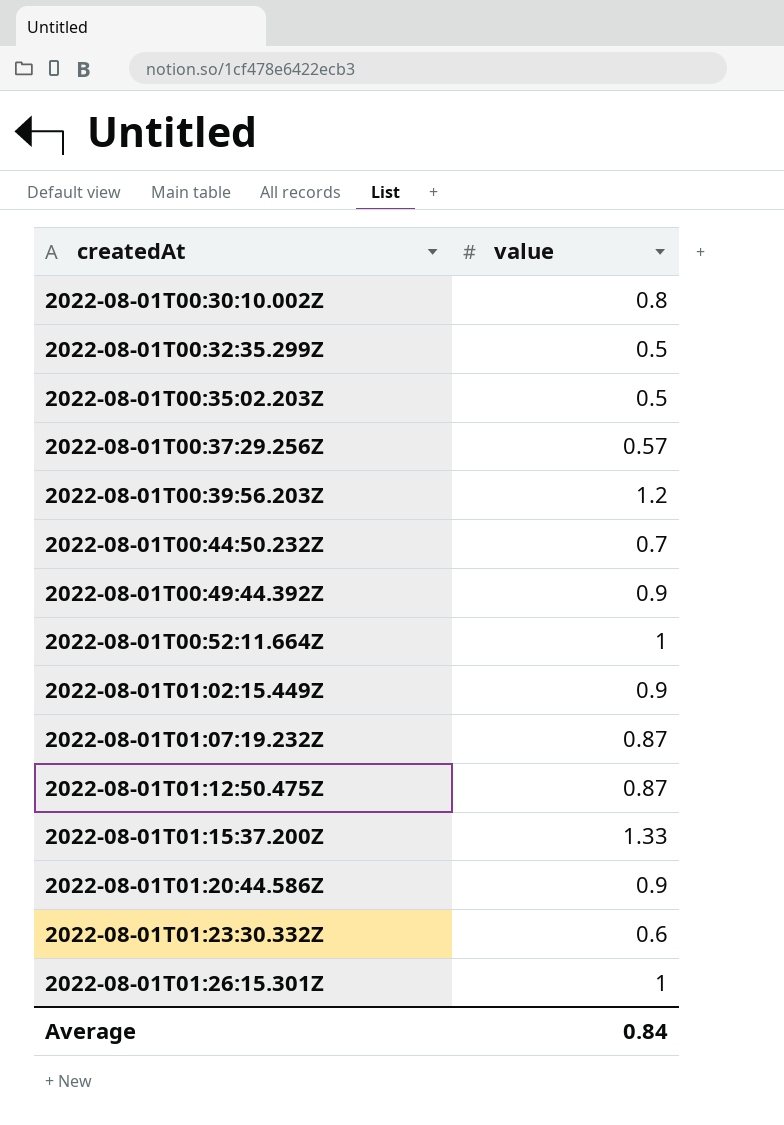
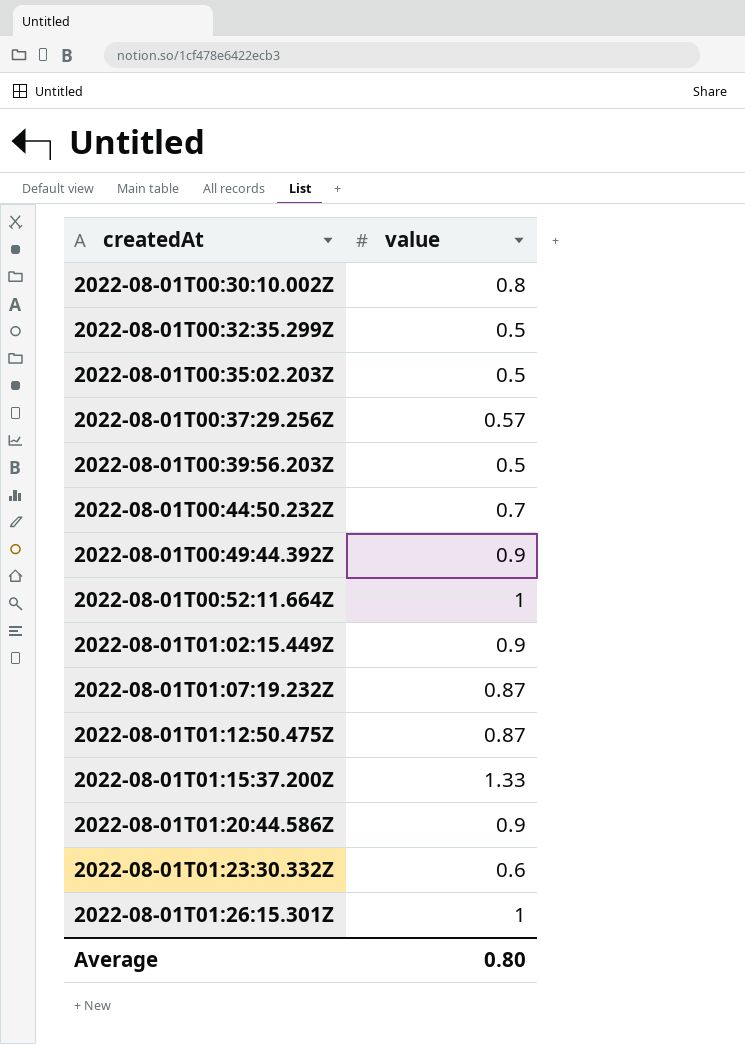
2022-08-01T00:39:56.203Z | value: 1.2 -> 0.5
Average | value: 0.84 -> 0.80

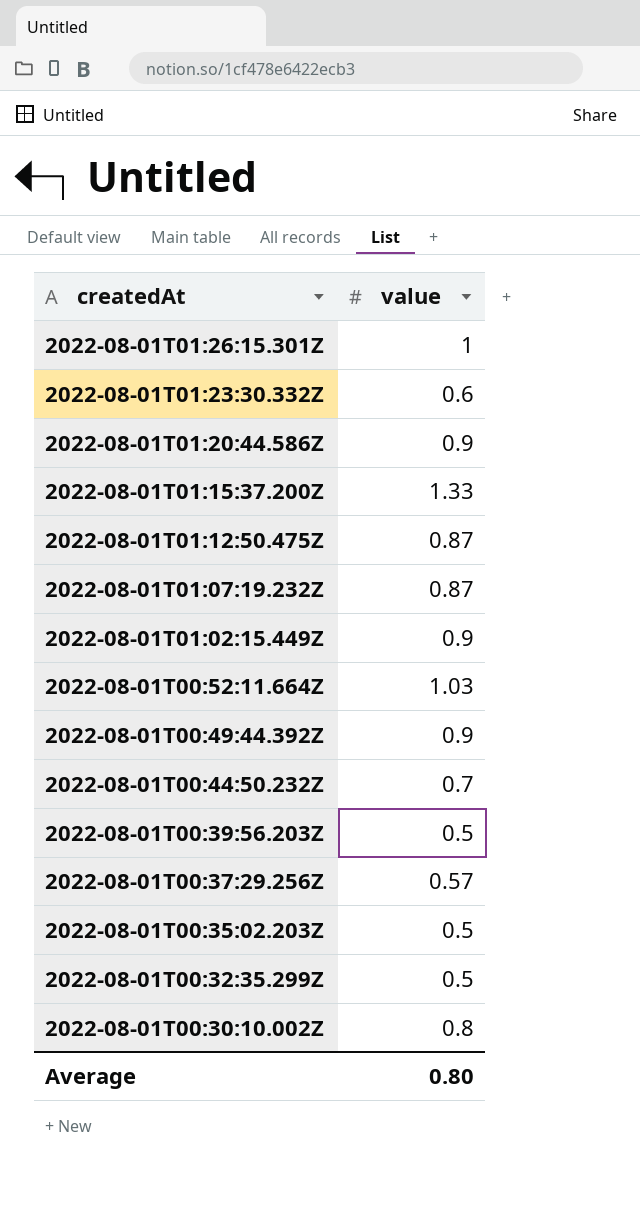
row order: createdAt ascending -> createdAt descending
2022-08-01T00:52:11.664Z | value: 1 -> 1.03

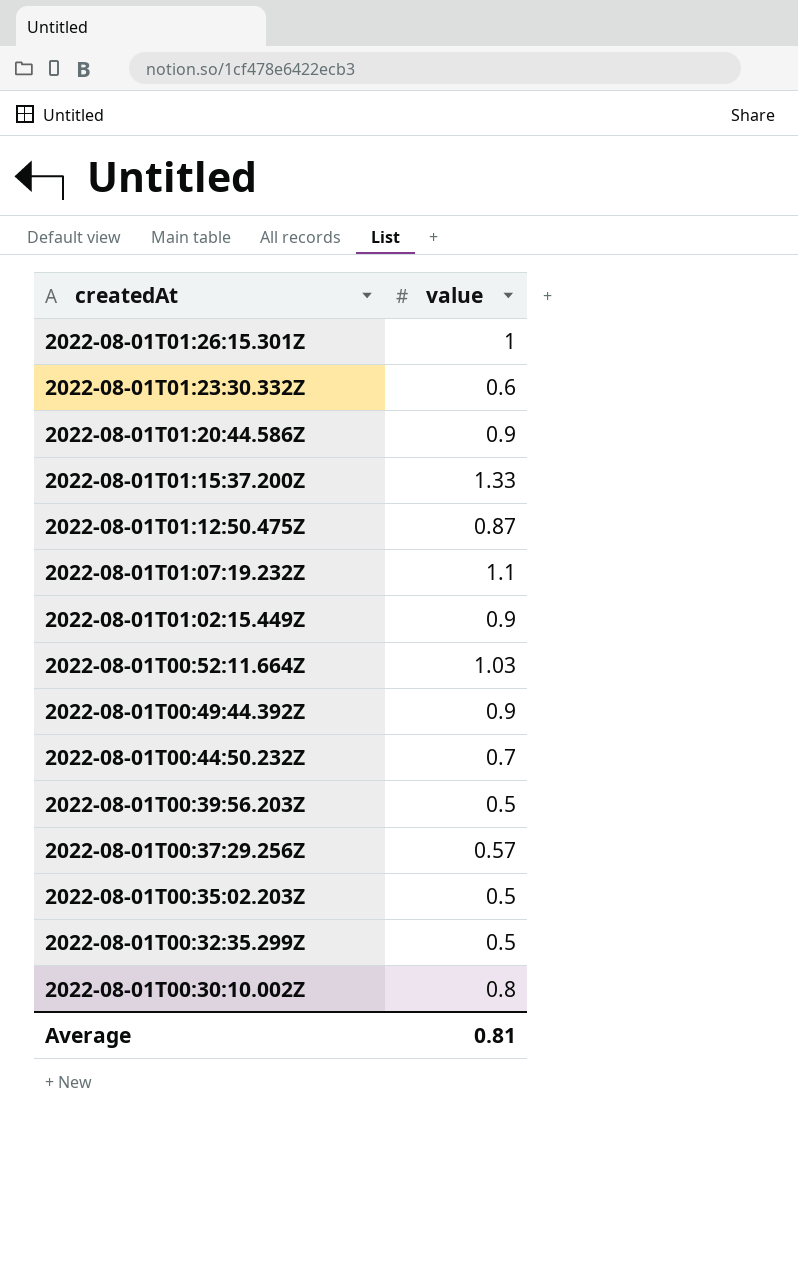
2022-08-01T01:07:19.232Z | value: 0.87 -> 1.1
Average | value: 0.80 -> 0.81

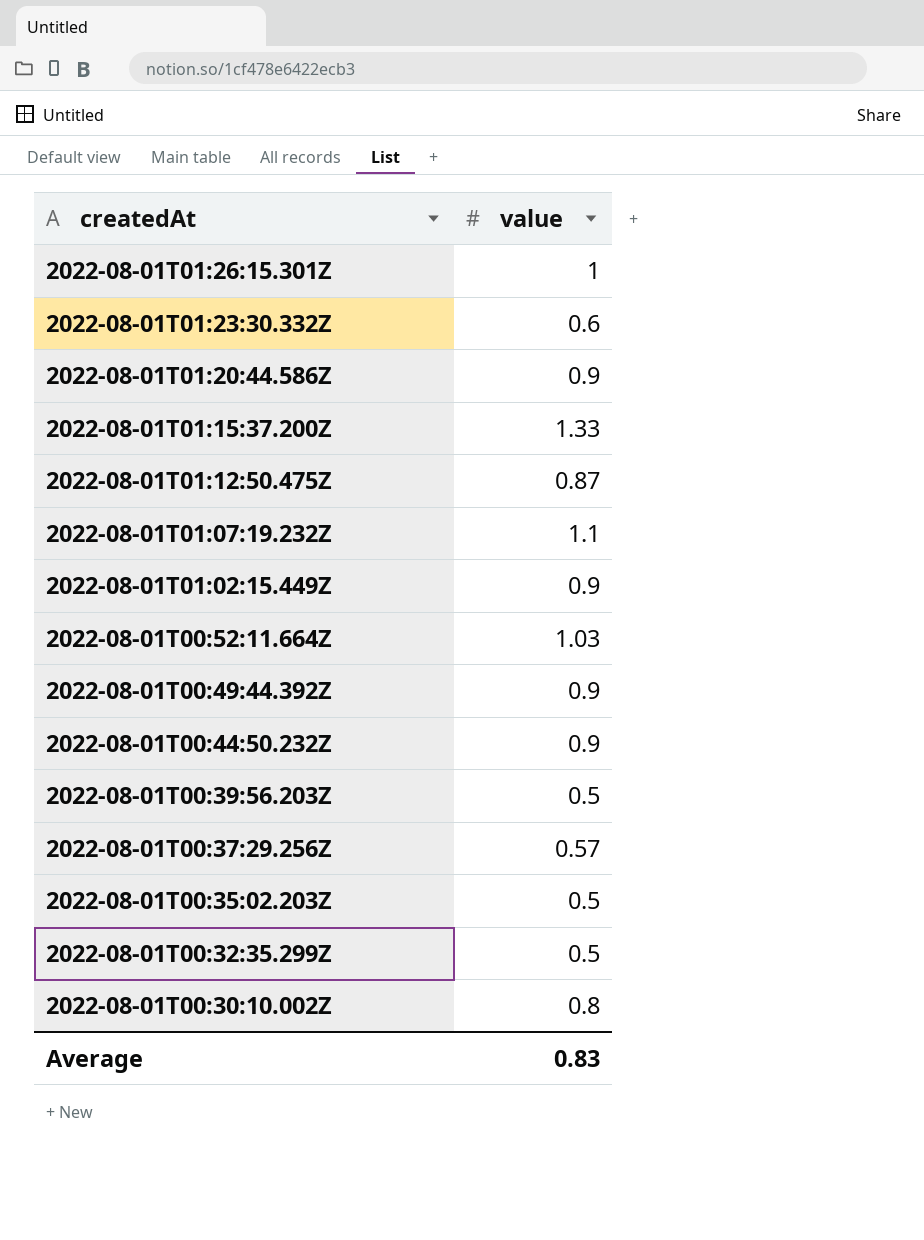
2022-08-01T00:44:50.232Z | value: 0.7 -> 0.9
Average | value: 0.81 -> 0.83

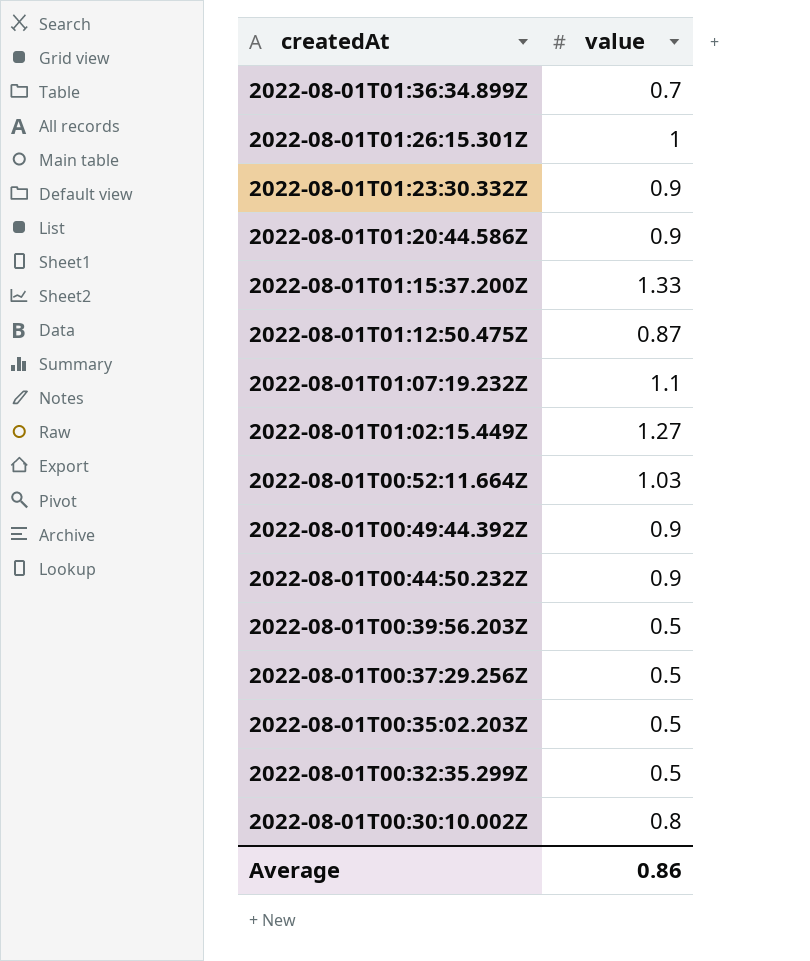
row 2022-08-01T01:36:34.899Z: none -> 0.7
2022-08-01T01:23:30.332Z | value: 0.6 -> 0.9
2022-08-01T01:02:15.449Z | value: 0.9 -> 1.27
2022-08-01T00:37:29.256Z | value: 0.57 -> 0.5
Average | value: 0.83 -> 0.86

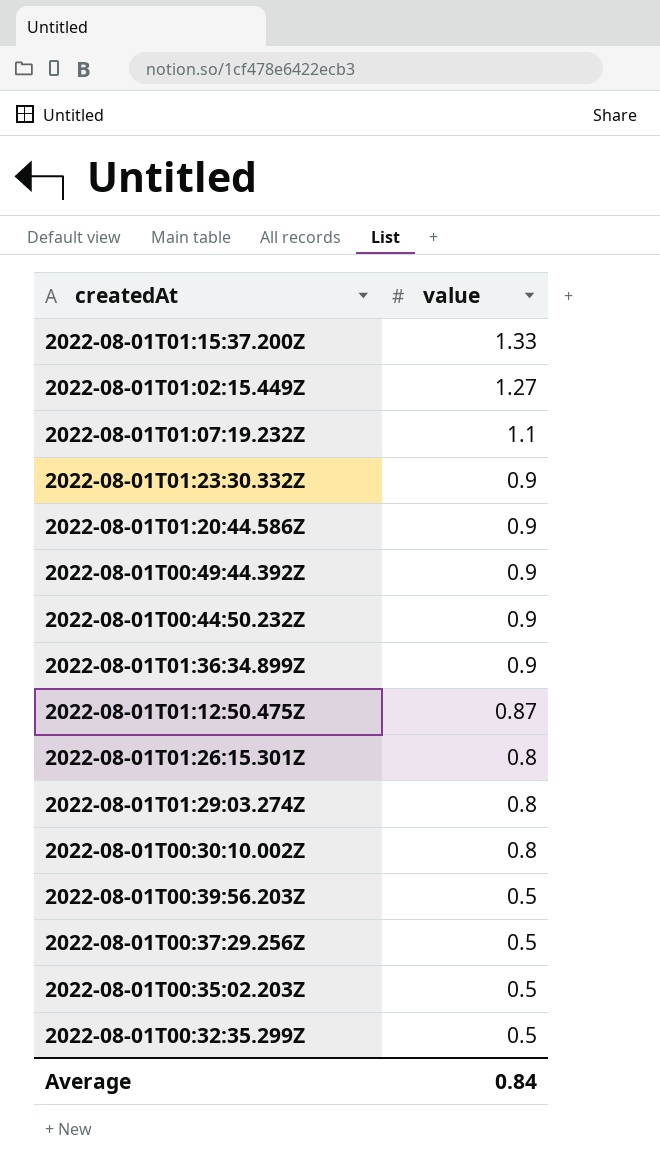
row order: createdAt descending -> value descending
row 2022-08-01T00:52:11.664Z: 1.03 -> none
2022-08-01T01:36:34.899Z | value: 0.7 -> 0.9
2022-08-01T01:26:15.301Z | value: 1 -> 0.8
row 2022-08-01T01:29:03.274Z: none -> 0.8
Average | value: 0.86 -> 0.84

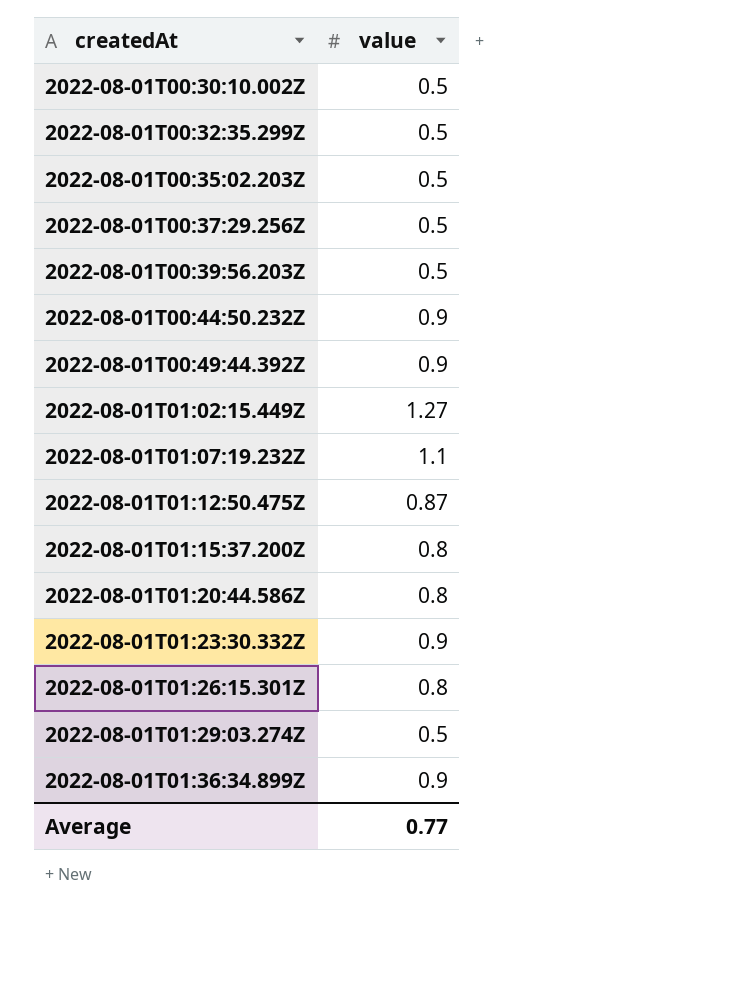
row order: value descending -> createdAt ascending
2022-08-01T00:30:10.002Z | value: 0.8 -> 0.5
2022-08-01T01:15:37.200Z | value: 1.33 -> 0.8
2022-08-01T01:20:44.586Z | value: 0.9 -> 0.8
2022-08-01T01:29:03.274Z | value: 0.8 -> 0.5
Average | value: 0.84 -> 0.77

